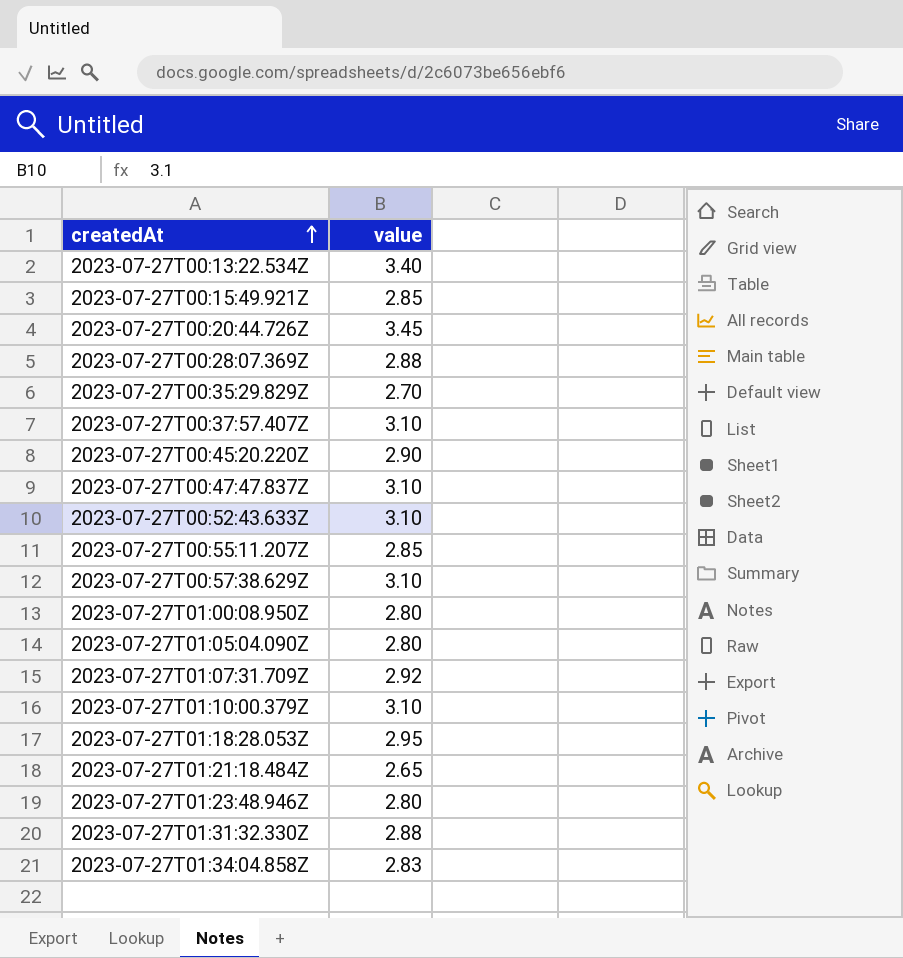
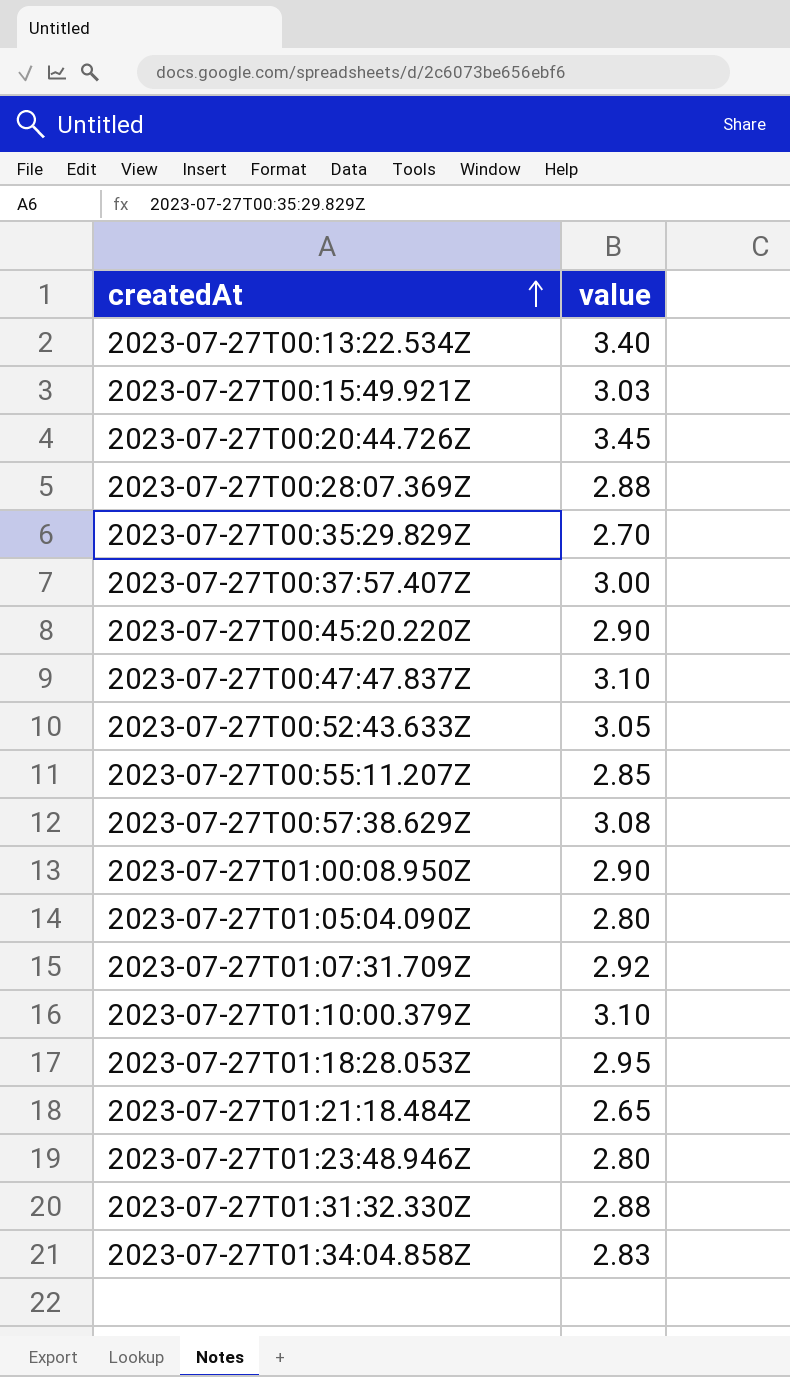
2023-07-27T00:15:49.921Z | value: 2.85 -> 3.03
2023-07-27T00:37:57.407Z | value: 3.10 -> 3.00
2023-07-27T00:52:43.633Z | value: 3.10 -> 3.05
2023-07-27T00:57:38.629Z | value: 3.10 -> 3.08
2023-07-27T01:00:08.950Z | value: 2.80 -> 2.90

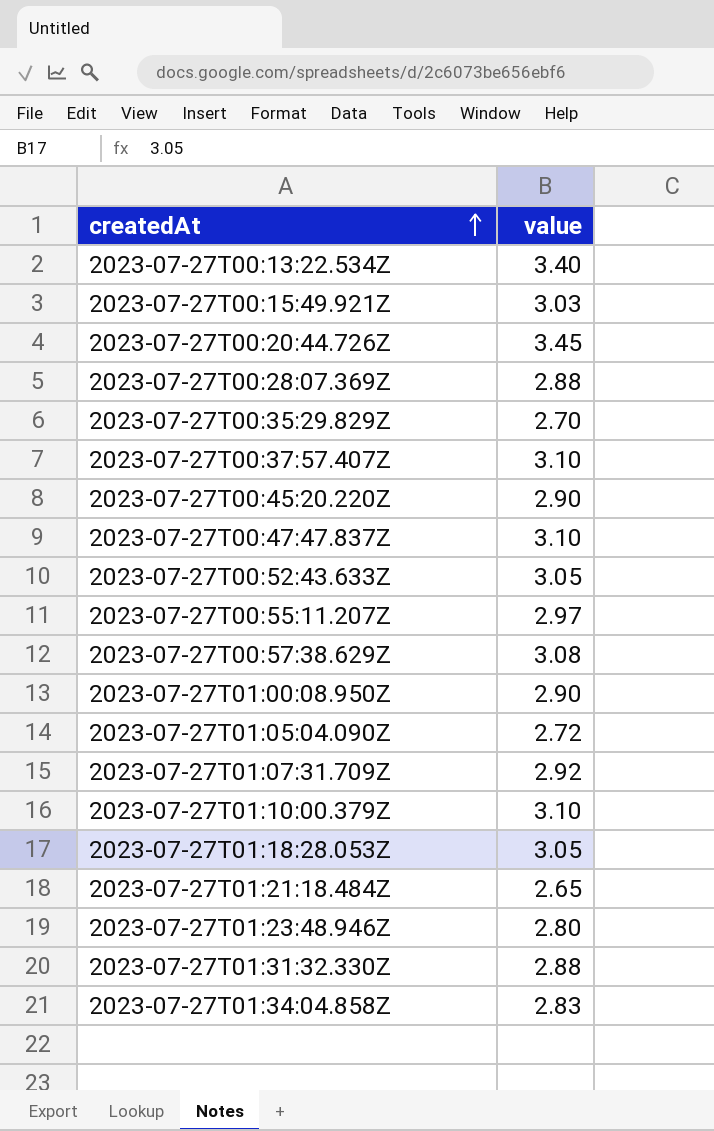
2023-07-27T00:37:57.407Z | value: 3.00 -> 3.10
2023-07-27T00:55:11.207Z | value: 2.85 -> 2.97
2023-07-27T01:05:04.090Z | value: 2.80 -> 2.72
2023-07-27T01:18:28.053Z | value: 2.95 -> 3.05

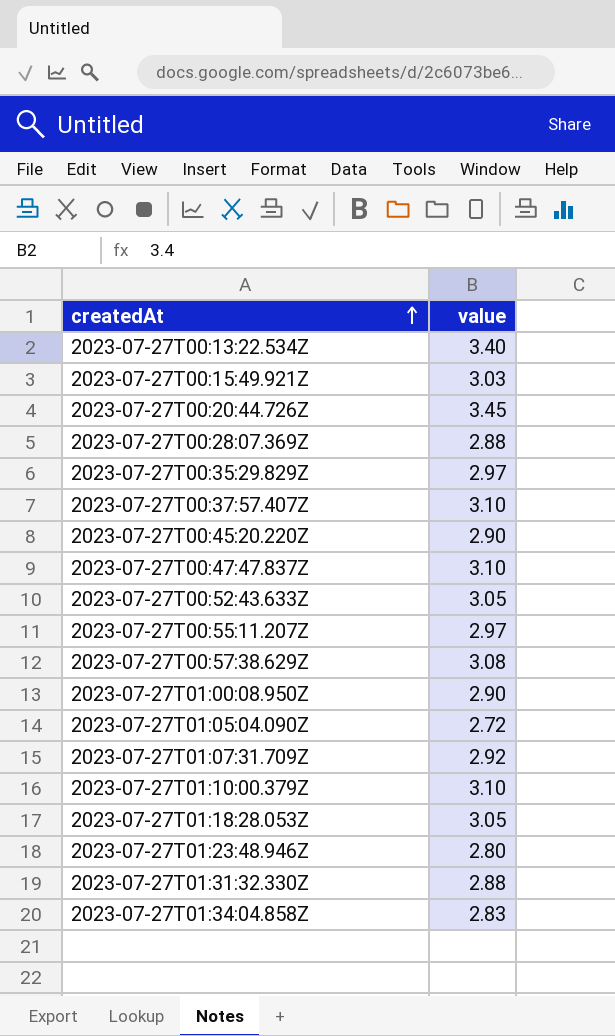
row 2023-07-27T01:21:18.484Z: 2.65 -> none
2023-07-27T00:35:29.829Z | value: 2.70 -> 2.97

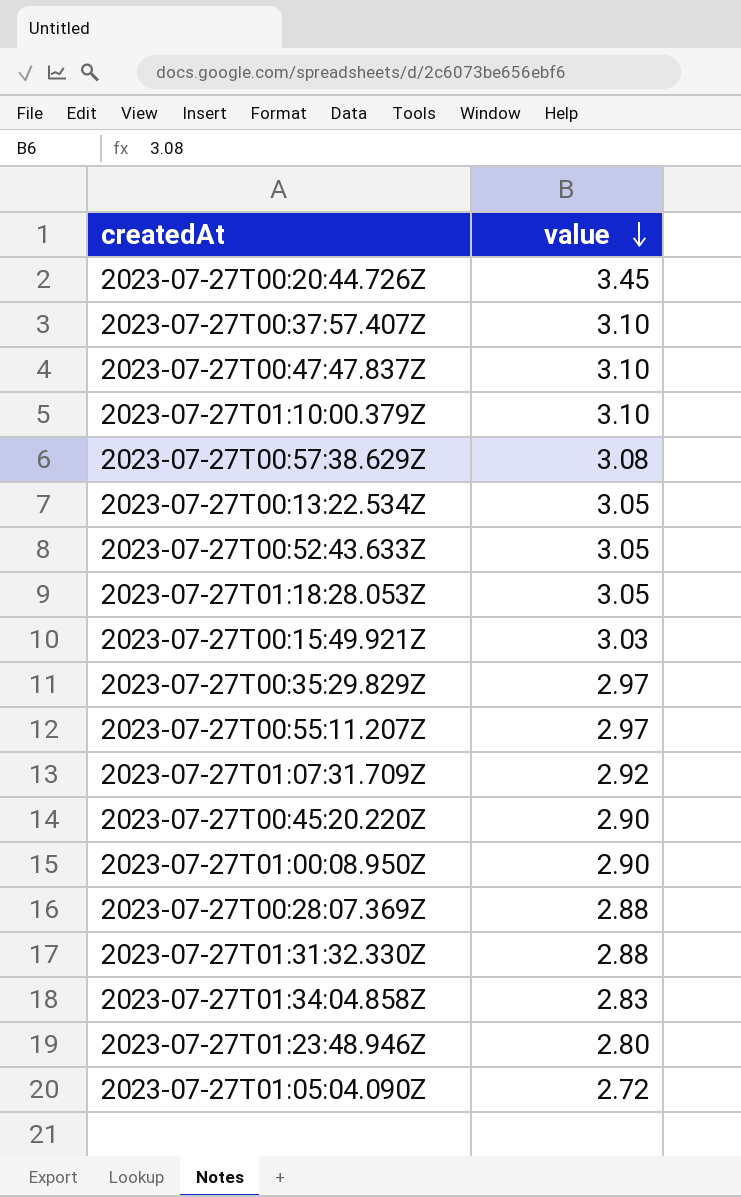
row order: createdAt ascending -> value descending
2023-07-27T00:13:22.534Z | value: 3.40 -> 3.05

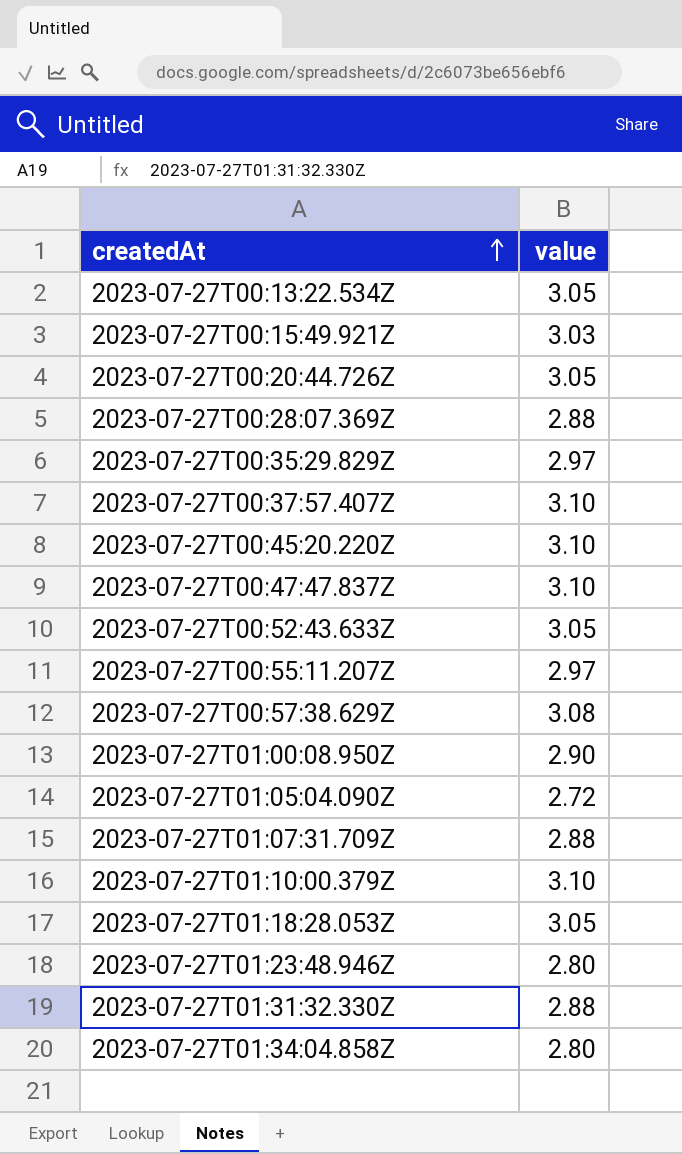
row order: value descending -> createdAt ascending
2023-07-27T00:20:44.726Z | value: 3.45 -> 3.05
2023-07-27T00:45:20.220Z | value: 2.90 -> 3.10
2023-07-27T01:07:31.709Z | value: 2.92 -> 2.88
2023-07-27T01:34:04.858Z | value: 2.83 -> 2.80

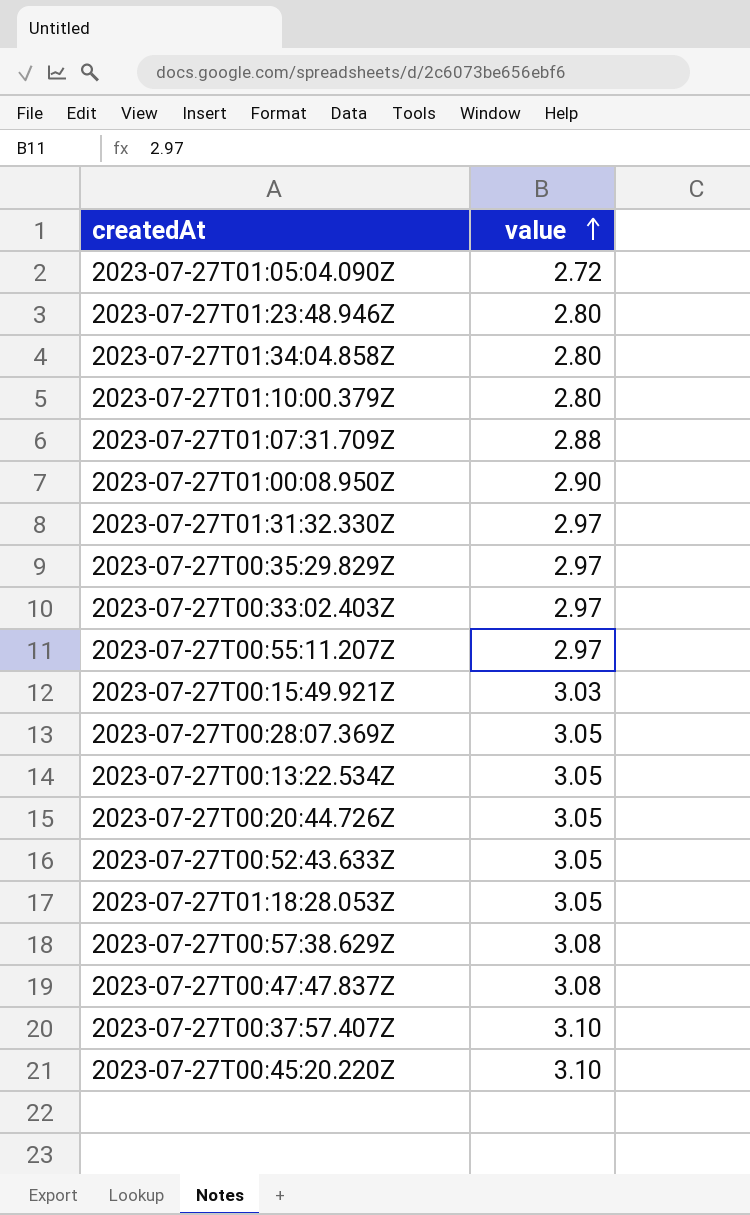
row order: createdAt ascending -> value ascending
2023-07-27T01:10:00.379Z | value: 3.10 -> 2.80
2023-07-27T01:31:32.330Z | value: 2.88 -> 2.97
row 2023-07-27T00:33:02.403Z: none -> 2.97
2023-07-27T00:28:07.369Z | value: 2.88 -> 3.05
2023-07-27T00:47:47.837Z | value: 3.10 -> 3.08

